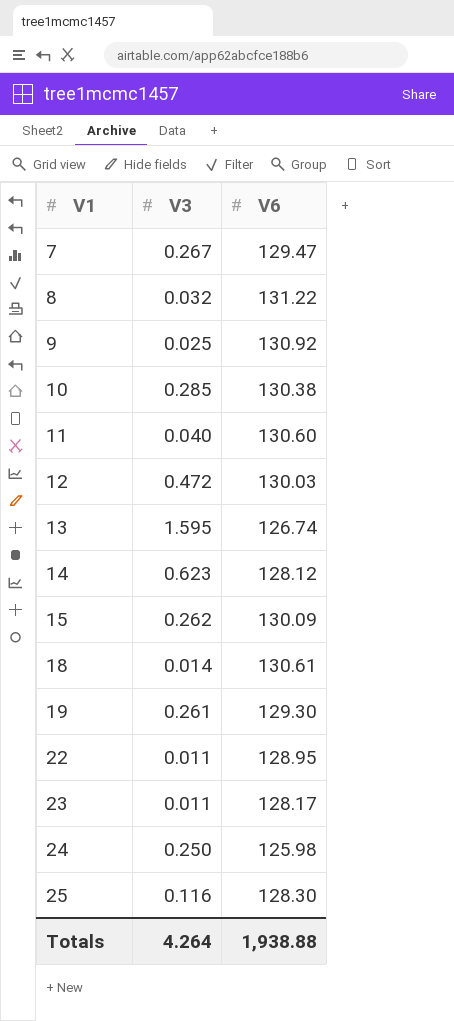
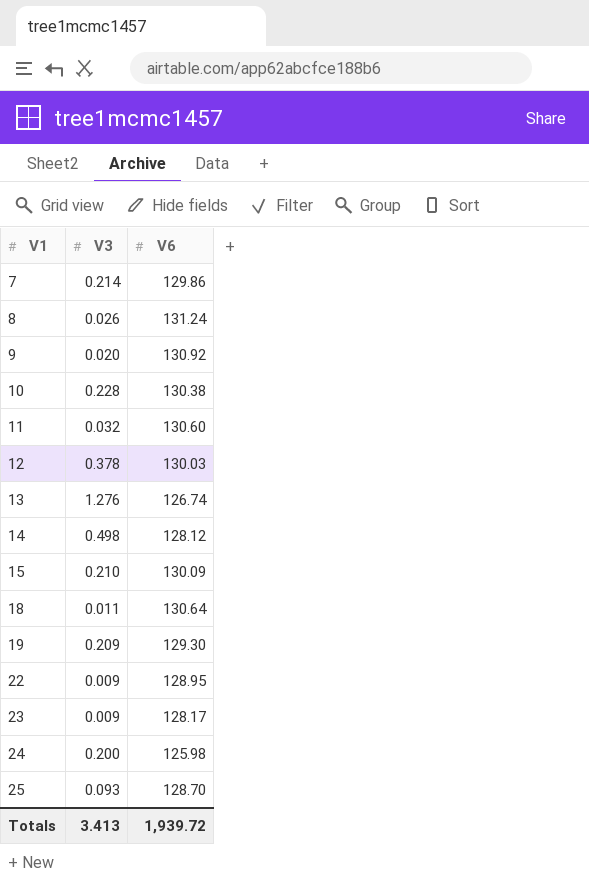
7 | V3: 0.267 -> 0.214
7 | V6: 129.47 -> 129.86
8 | V3: 0.032 -> 0.026
8 | V6: 131.22 -> 131.24
9 | V3: 0.025 -> 0.020
10 | V3: 0.285 -> 0.228
11 | V3: 0.040 -> 0.032
12 | V3: 0.472 -> 0.378
13 | V3: 1.595 -> 1.276
14 | V3: 0.623 -> 0.498
15 | V3: 0.262 -> 0.210
18 | V3: 0.014 -> 0.011
18 | V6: 130.61 -> 130.64
19 | V3: 0.261 -> 0.209
22 | V3: 0.011 -> 0.009
23 | V3: 0.011 -> 0.009
24 | V3: 0.250 -> 0.200
25 | V3: 0.116 -> 0.093
25 | V6: 128.30 -> 128.70
Totals | V3: 4.264 -> 3.413
Totals | V6: 1,938.88 -> 1,939.72

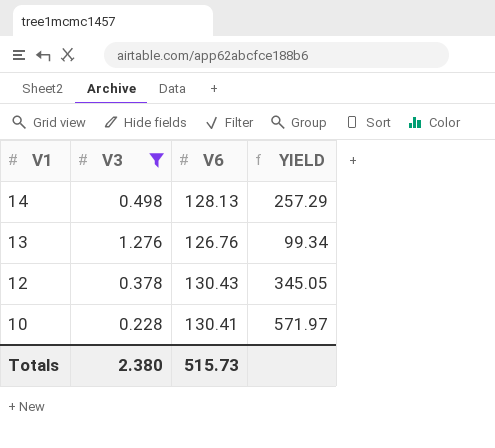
filter: none -> V3 >= 0.228
row order: V1 ascending -> V1 descending
column YIELD | formula: none -> [V6] / [V3]
14 | V6: 128.12 -> 128.13
13 | V6: 126.74 -> 126.76
12 | V6: 130.03 -> 130.43
10 | V6: 130.38 -> 130.41
Totals | V3: 3.413 -> 2.380
Totals | V6: 1,939.72 -> 515.73

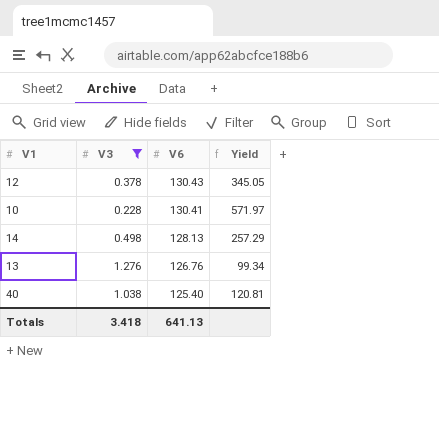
row order: V1 descending -> V6 descending
column name: YIELD -> Yield
row 40: none -> 1.038 | 125.40 | 120.81
Totals | V3: 2.380 -> 3.418
Totals | V6: 515.73 -> 641.13

